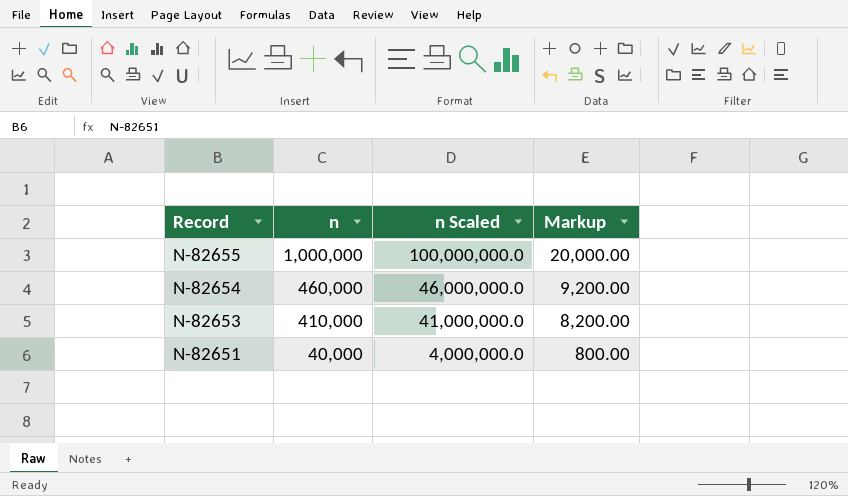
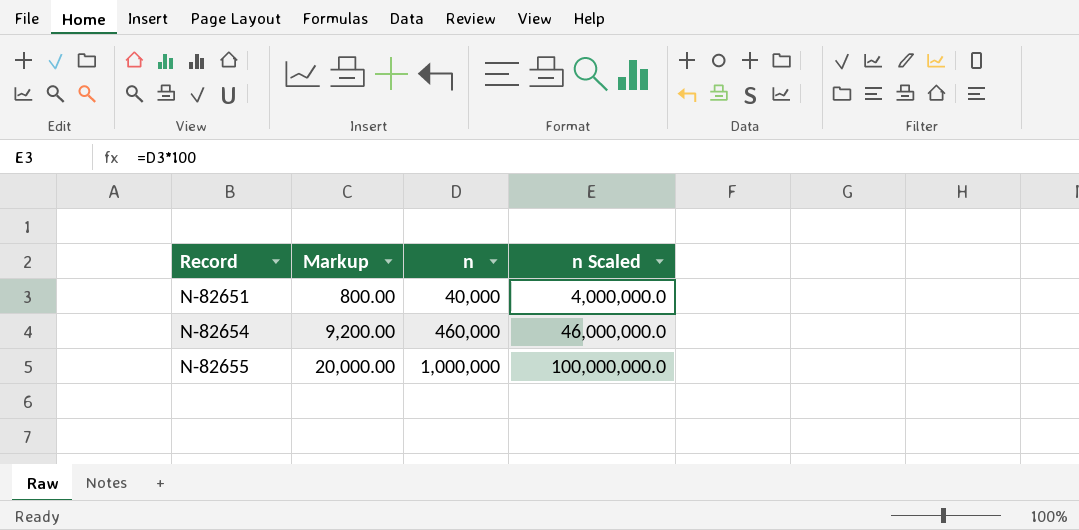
row order: Record descending -> Record ascending
column Markup | position: 4 -> 2
row N-82653: 410,000 | 41,000,000.0 | 8,200.00 -> none

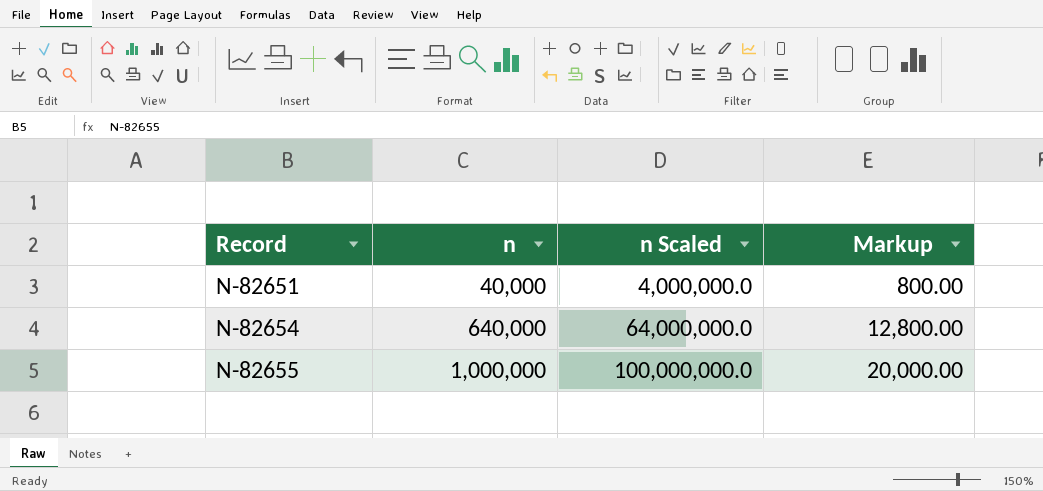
column Markup | position: 2 -> 4
N-82654 | n: 460,000 -> 640,000
N-82654 | n Scaled: 46,000,000.0 -> 64,000,000.0
N-82654 | Markup: 9,200.00 -> 12,800.00

